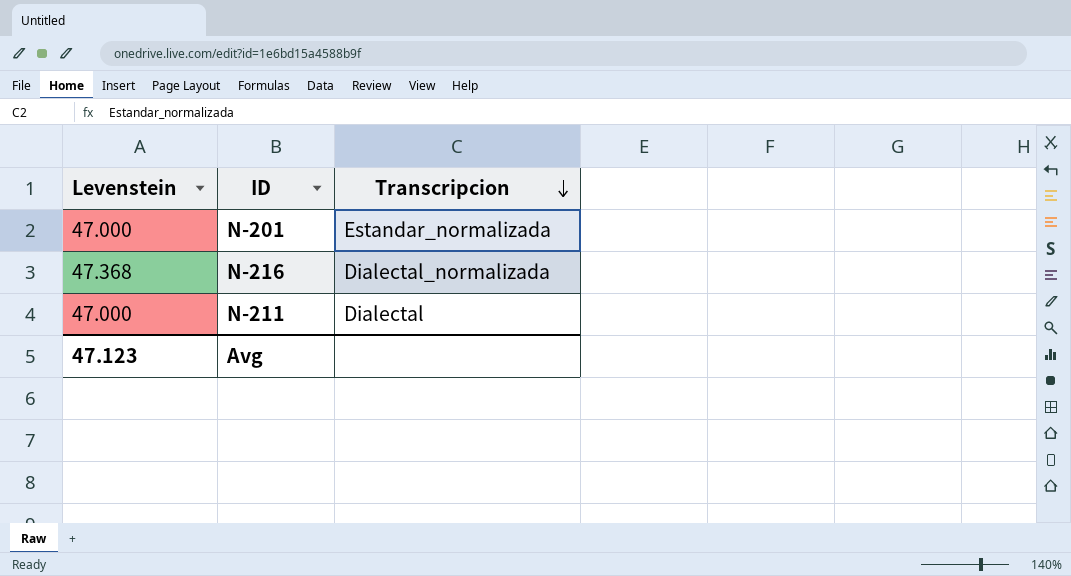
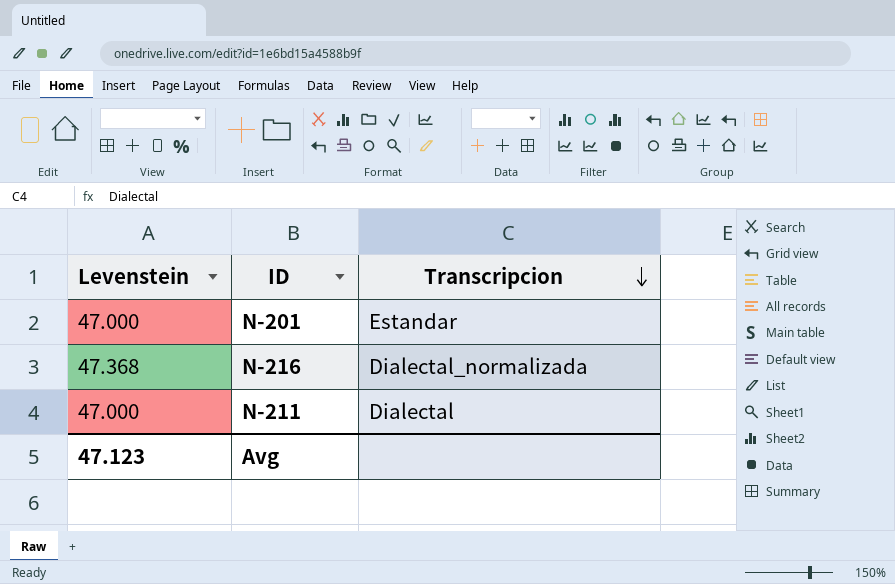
N-201 | Transcripcion: Estandar_normalizada -> Estandar

